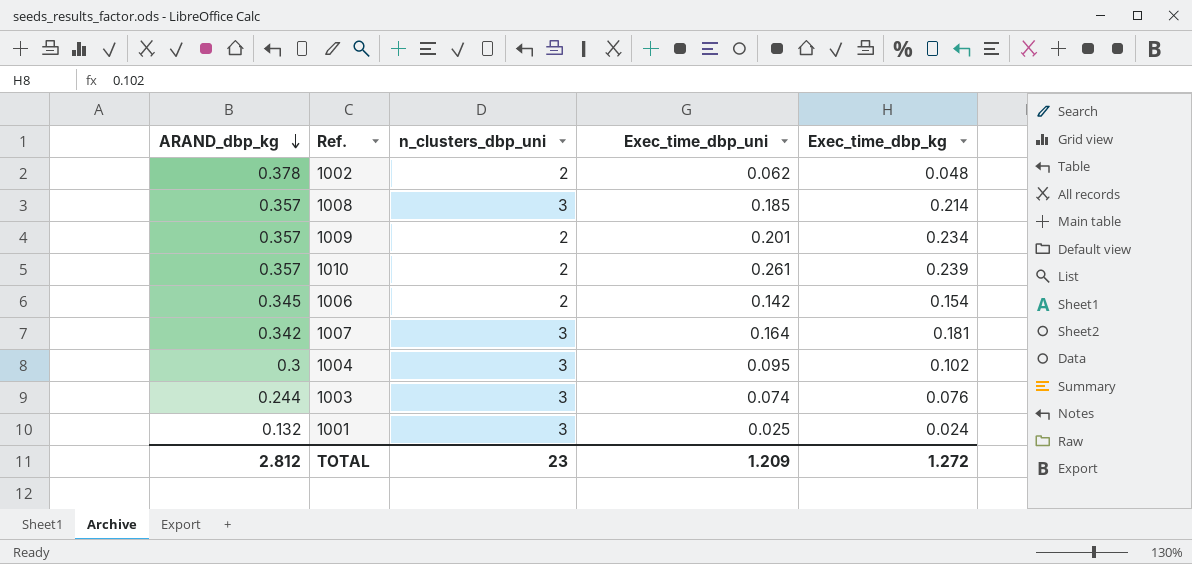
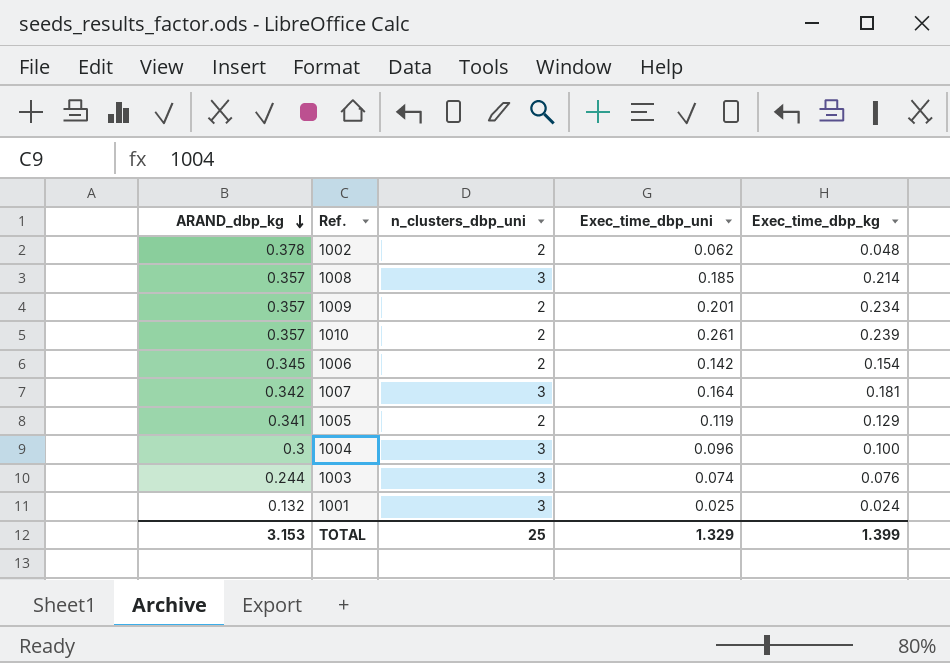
row 1005: none -> 0.341 | 2 | 0.119 | 0.129
1004 | Exec_time_dbp_uni: 0.095 -> 0.096
1004 | Exec_time_dbp_kg: 0.102 -> 0.100
TOTAL | ARAND_dbp_kg: 2.812 -> 3.153
TOTAL | n_clusters_dbp_uni: 23 -> 25
TOTAL | Exec_time_dbp_uni: 1.209 -> 1.329
TOTAL | Exec_time_dbp_kg: 1.272 -> 1.399

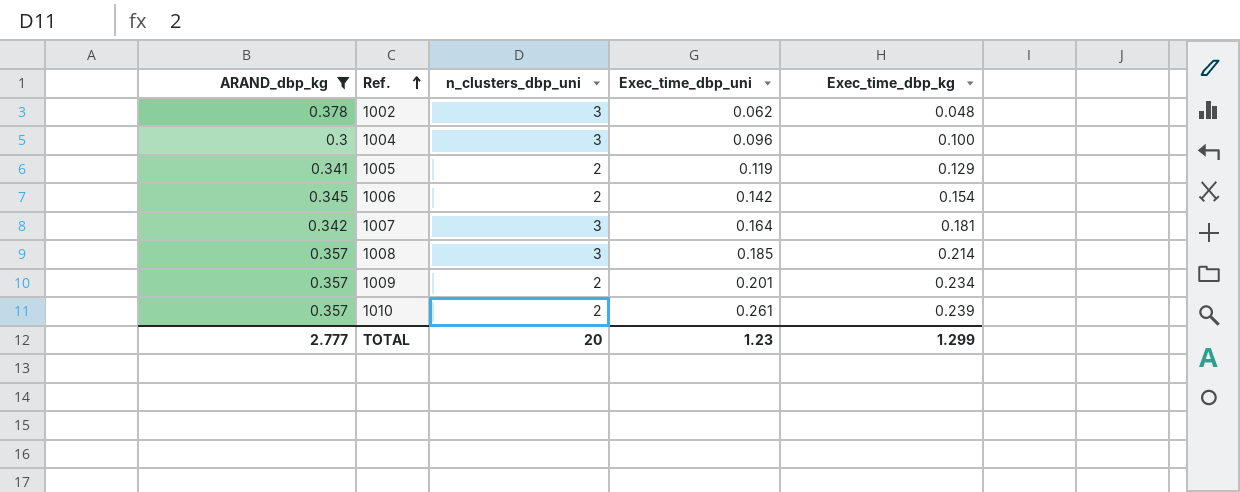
filter: none -> ARAND_dbp_kg >= 0.3
row order: ARAND_dbp_kg descending -> Ref. ascending
1002 | n_clusters_dbp_uni: 2 -> 3
TOTAL | ARAND_dbp_kg: 3.153 -> 2.777
TOTAL | n_clusters_dbp_uni: 25 -> 20
TOTAL | Exec_time_dbp_uni: 1.329 -> 1.23
TOTAL | Exec_time_dbp_kg: 1.399 -> 1.299

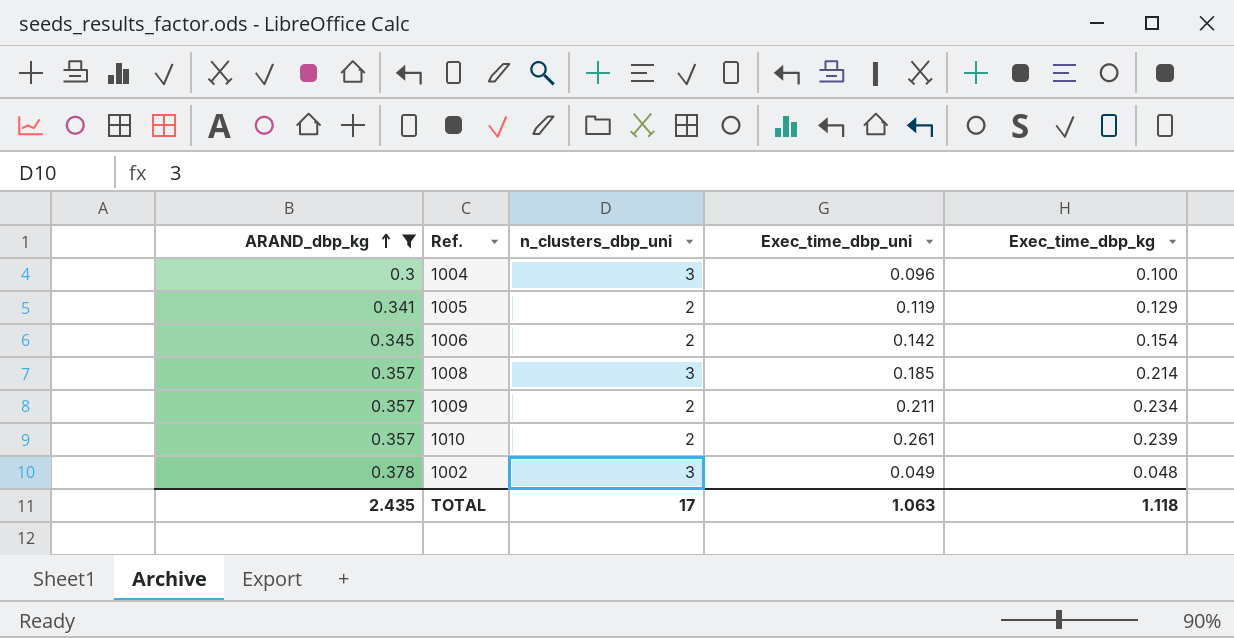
row order: Ref. ascending -> ARAND_dbp_kg ascending
row 1007: 0.342 | 3 | 0.164 | 0.181 -> none
1009 | Exec_time_dbp_uni: 0.201 -> 0.211
1002 | Exec_time_dbp_uni: 0.062 -> 0.049
TOTAL | ARAND_dbp_kg: 2.777 -> 2.435
TOTAL | n_clusters_dbp_uni: 20 -> 17
TOTAL | Exec_time_dbp_uni: 1.23 -> 1.063
TOTAL | Exec_time_dbp_kg: 1.299 -> 1.118

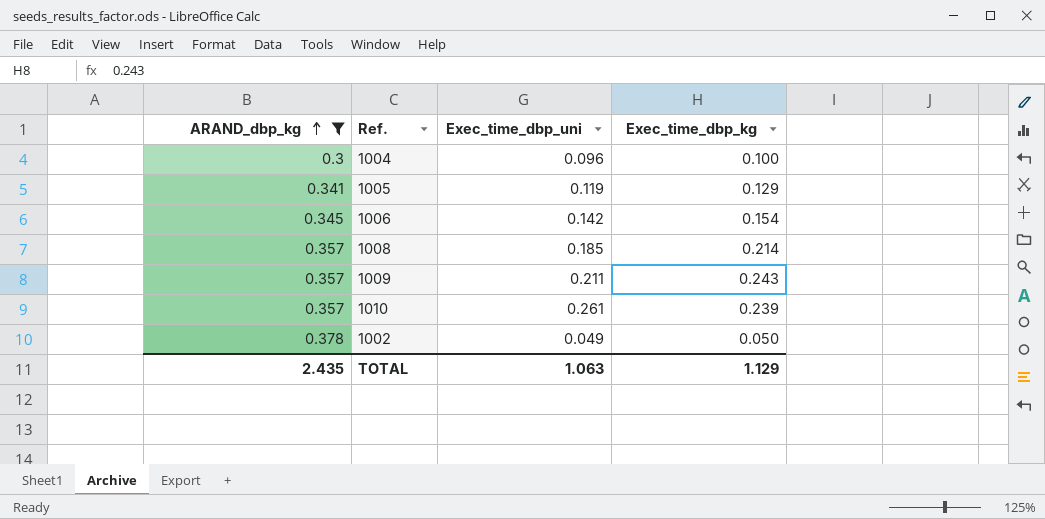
column n_clusters_dbp_uni | position: 3 -> none
1009 | Exec_time_dbp_kg: 0.234 -> 0.243
1002 | Exec_time_dbp_kg: 0.048 -> 0.050
TOTAL | Exec_time_dbp_kg: 1.118 -> 1.129

